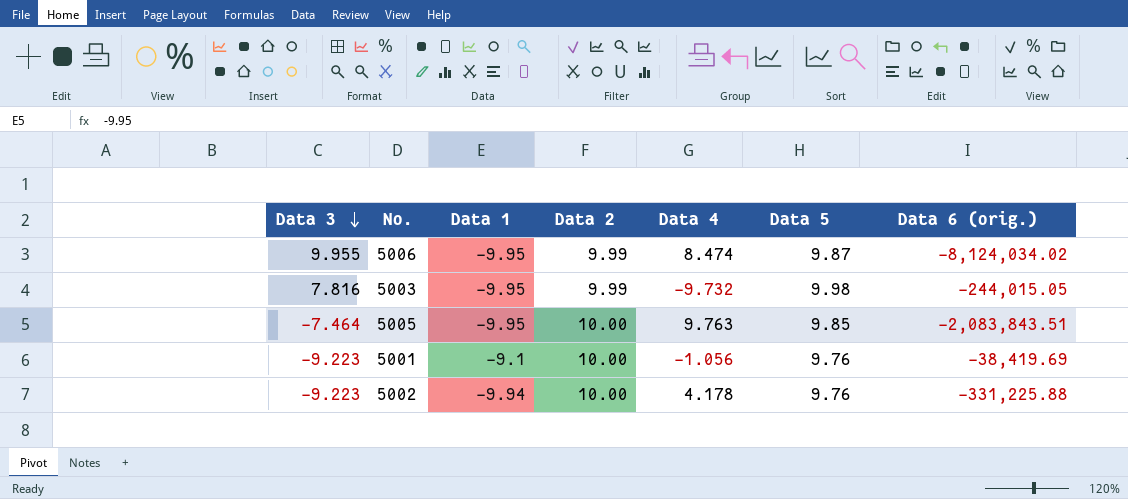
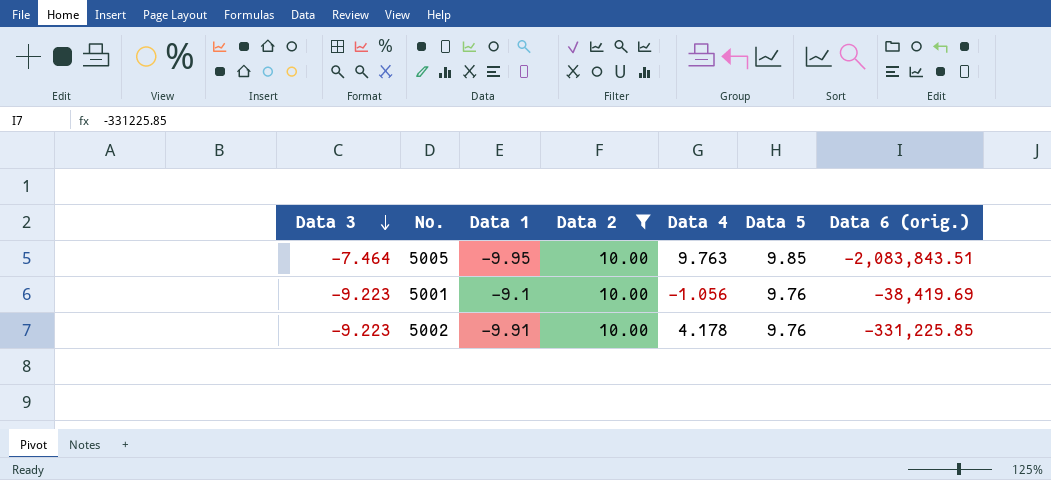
filter: none -> Data 2 = 10.00
5002 | Data 1: -9.94 -> -9.91
5002 | Data 6 (orig.): -331,225.88 -> -331,225.85

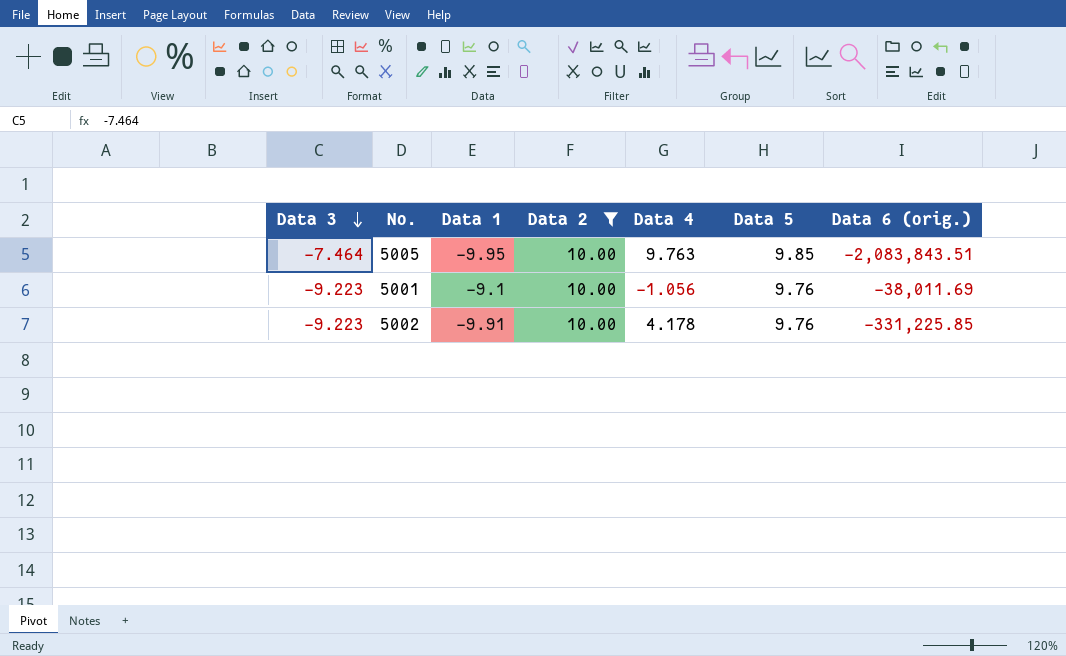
5001 | Data 6 (orig.): -38,419.69 -> -38,011.69

